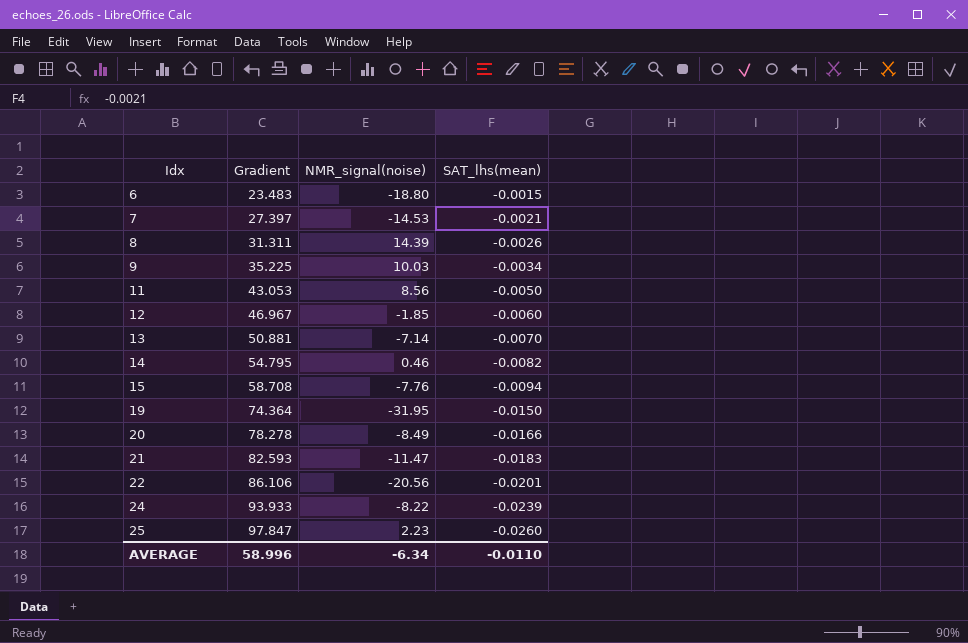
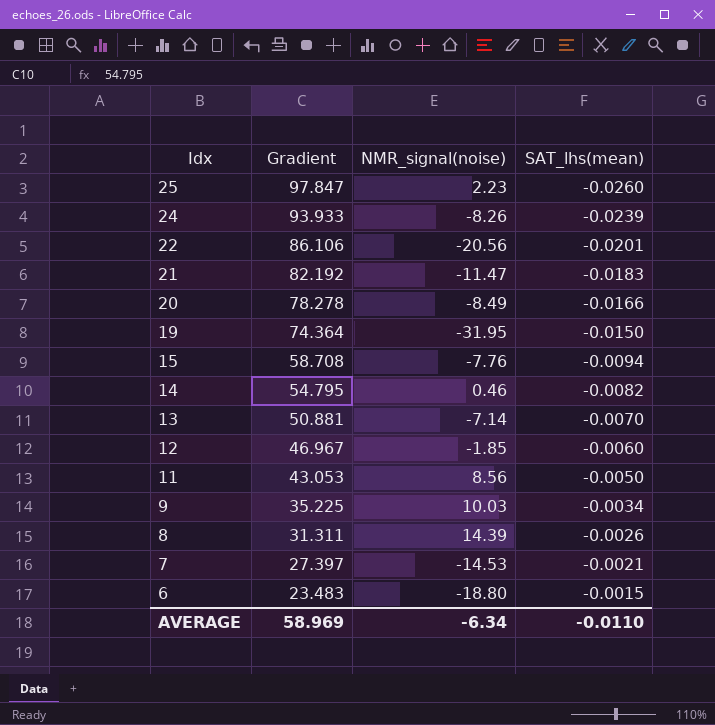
row order: Idx ascending -> Idx descending
24 | NMR_signal(noise): -8.22 -> -8.26
21 | Gradient: 82.593 -> 82.192
AVERAGE | Gradient: 58.996 -> 58.969

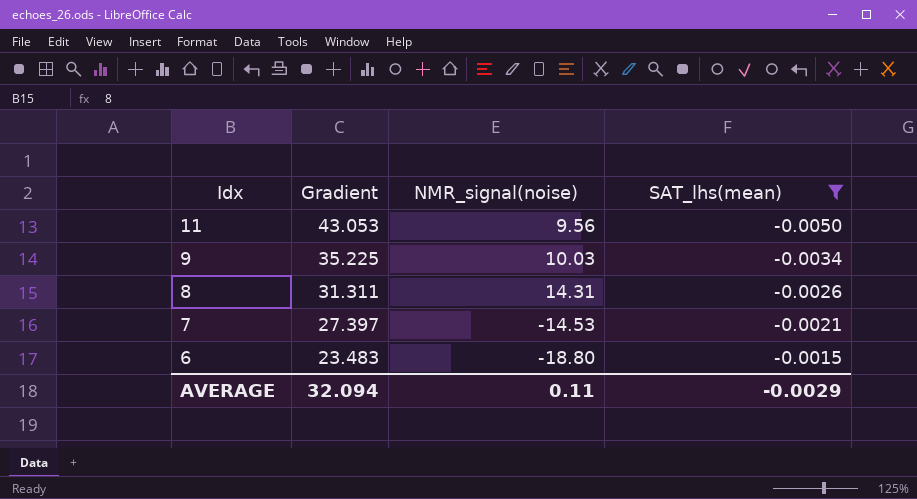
filter: none -> SAT_lhs(mean) >= -0.0050
11 | NMR_signal(noise): 8.56 -> 9.56
8 | NMR_signal(noise): 14.39 -> 14.31
AVERAGE | Gradient: 58.969 -> 32.094
AVERAGE | NMR_signal(noise): -6.34 -> 0.11
AVERAGE | SAT_lhs(mean): -0.0110 -> -0.0029

